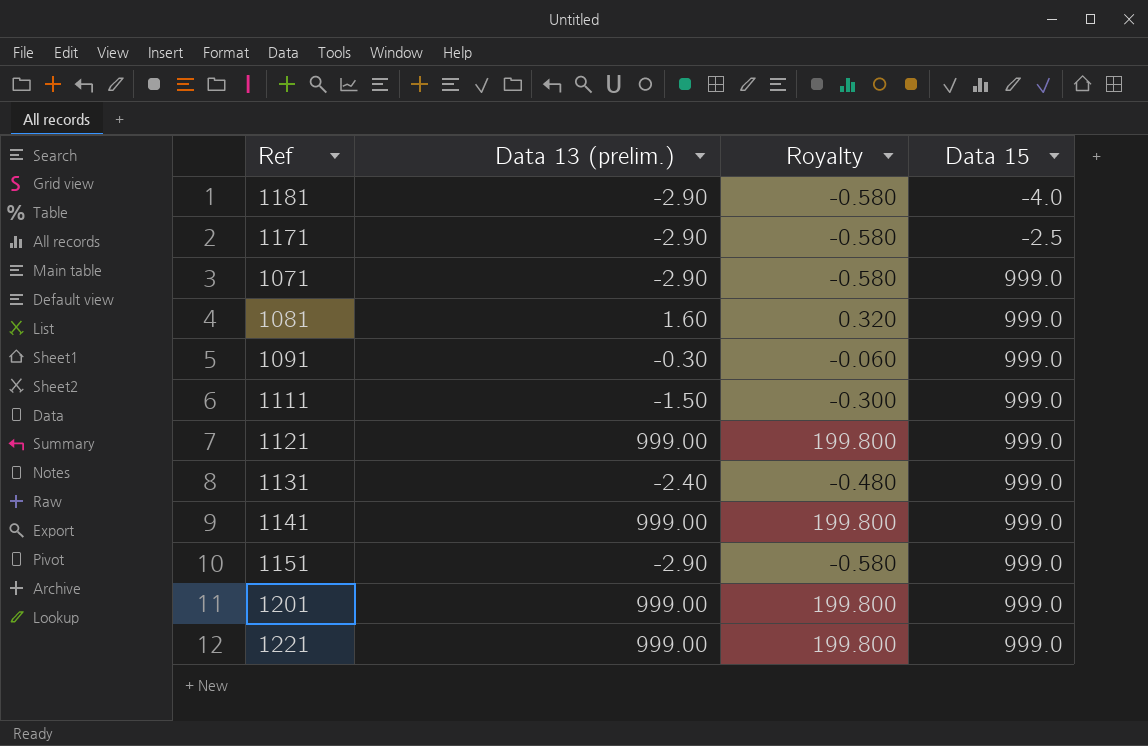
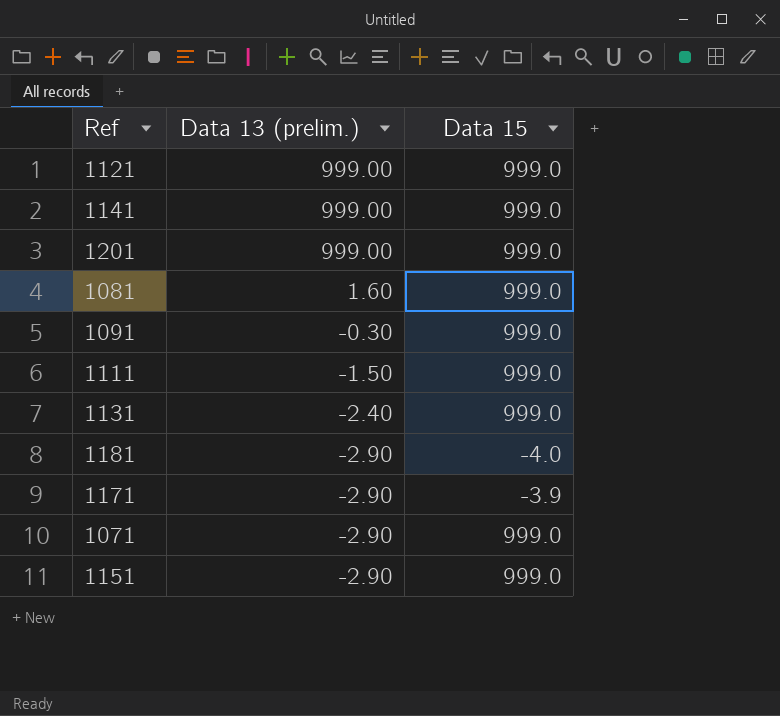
row order: Data 15 ascending -> Data 13 (prelim.) descending
column Royalty | formula: [Data 13 (prelim.)] * 0.2 -> none
row 1221: 999.00 | 199.800 | 999.0 -> none
1171 | Data 15: -2.5 -> -3.9

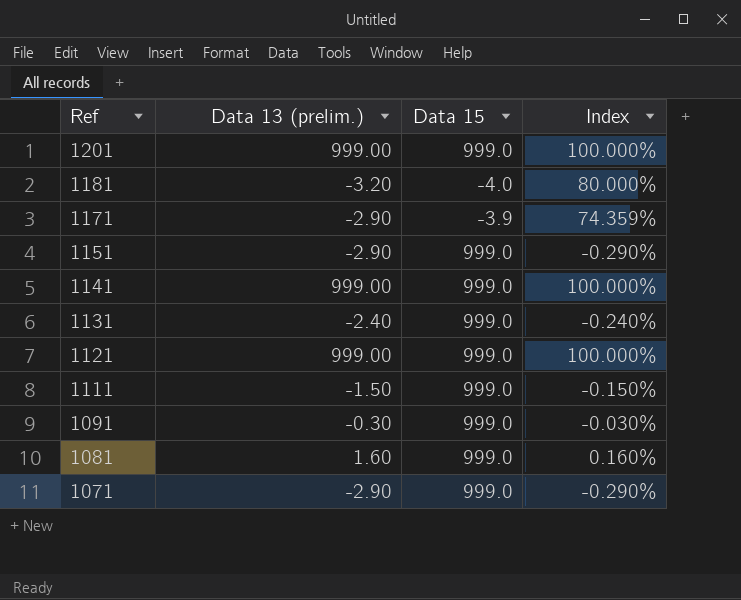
row order: Data 13 (prelim.) descending -> Ref descending
column Index | formula: none -> [Data 13 (prelim.)] / [Data 15]
1181 | Data 13 (prelim.): -2.90 -> -3.20

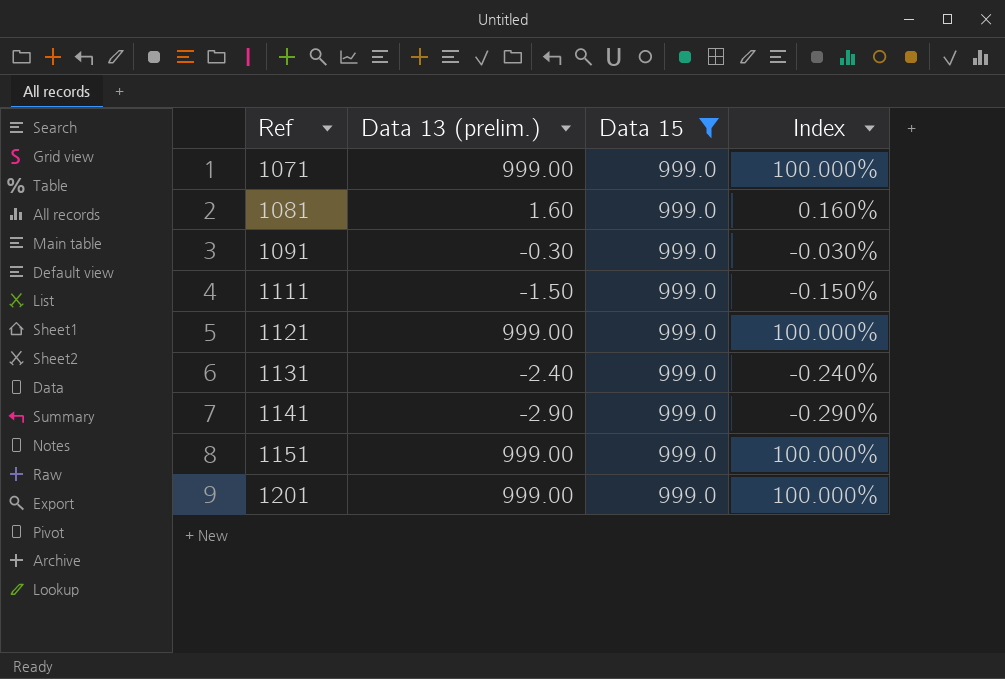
filter: none -> Data 15 = 999.0
row order: Ref descending -> Ref ascending
1071 | Data 13 (prelim.): -2.90 -> 999.00
1071 | Index: -0.290% -> 100.000%
1141 | Data 13 (prelim.): 999.00 -> -2.90
1141 | Index: 100.000% -> -0.290%
1151 | Data 13 (prelim.): -2.90 -> 999.00
1151 | Index: -0.290% -> 100.000%

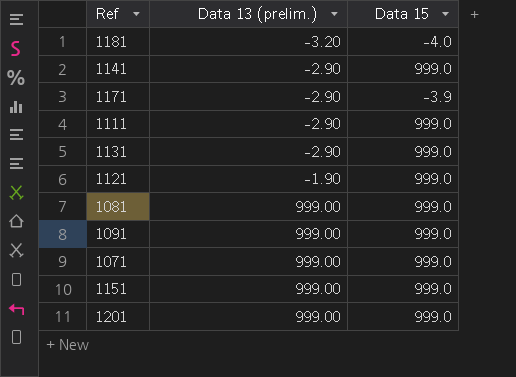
filter: Data 15 = 999.0 -> none
row order: Ref ascending -> Data 13 (prelim.) ascending
column Index | formula: [Data 13 (prelim.)] / [Data 15] -> none
1111 | Data 13 (prelim.): -1.50 -> -2.90
1131 | Data 13 (prelim.): -2.40 -> -2.90
1121 | Data 13 (prelim.): 999.00 -> -1.90
1081 | Data 13 (prelim.): 1.60 -> 999.00
1091 | Data 13 (prelim.): -0.30 -> 999.00

